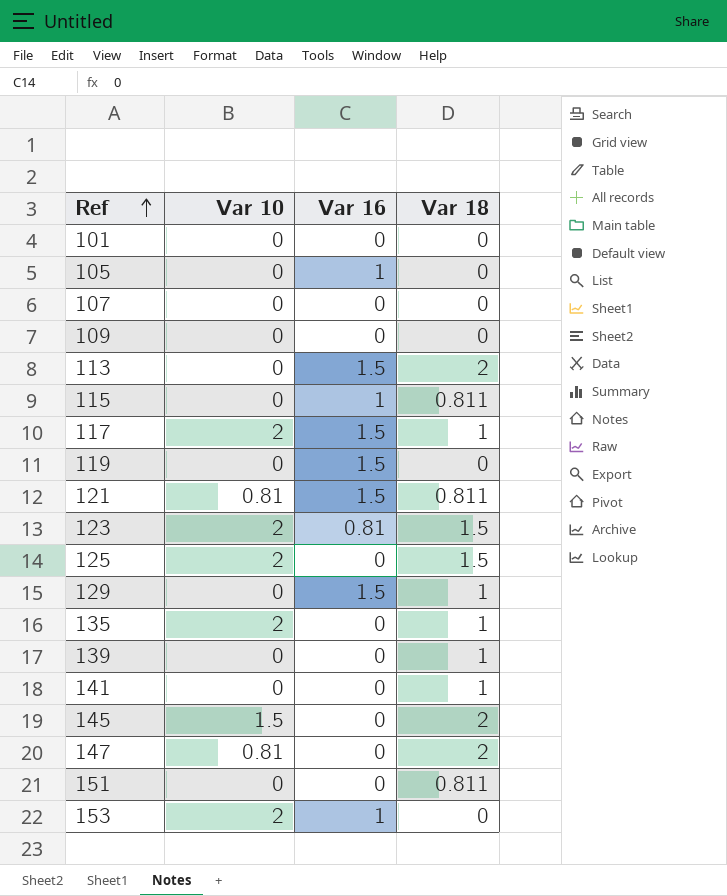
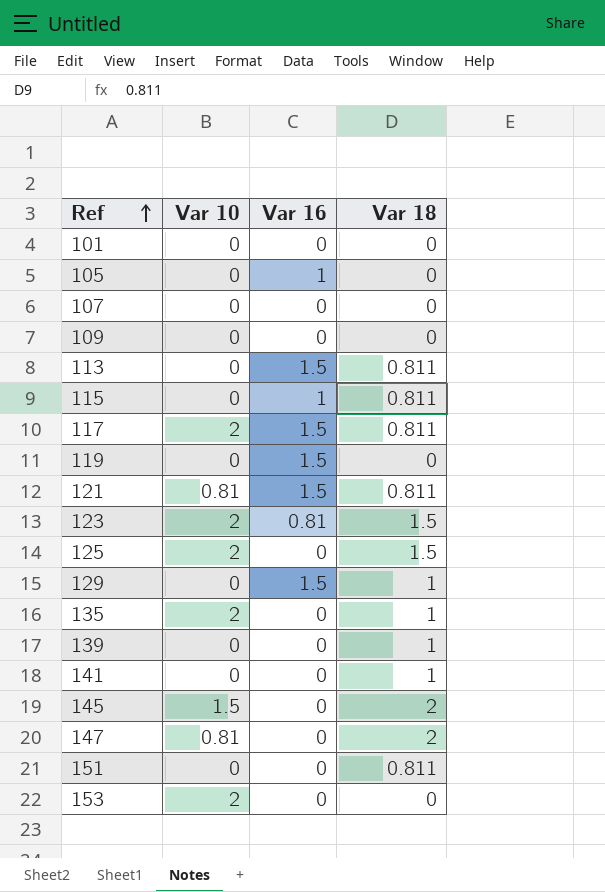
113 | Var 18: 2 -> 0.811
117 | Var 18: 1 -> 0.811
153 | Var 16: 1 -> 0

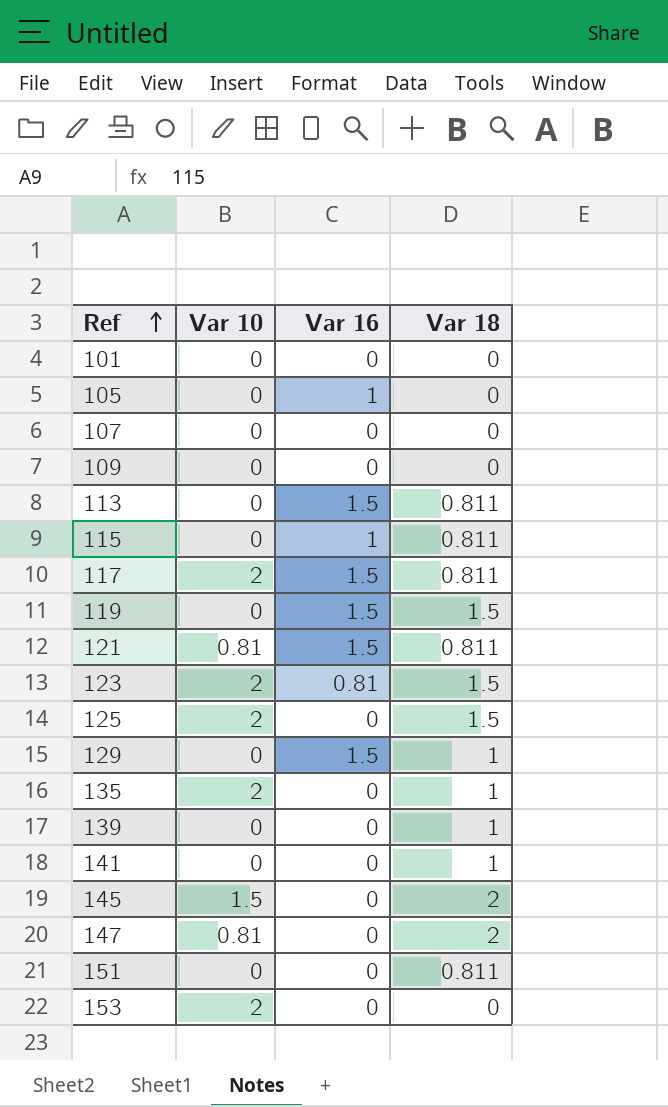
119 | Var 18: 0 -> 1.5

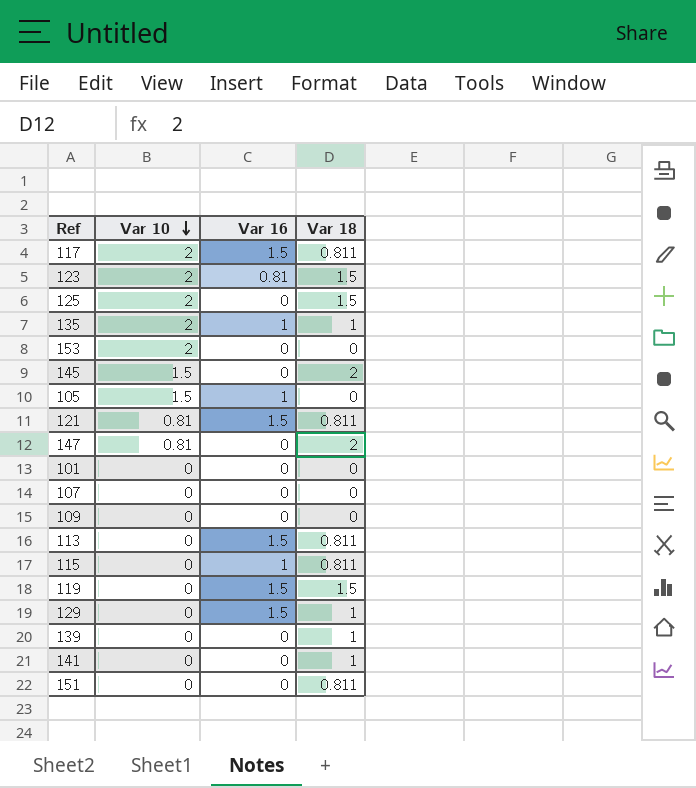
row order: Ref ascending -> Var 10 descending
135 | Var 16: 0 -> 1
105 | Var 10: 0 -> 1.5

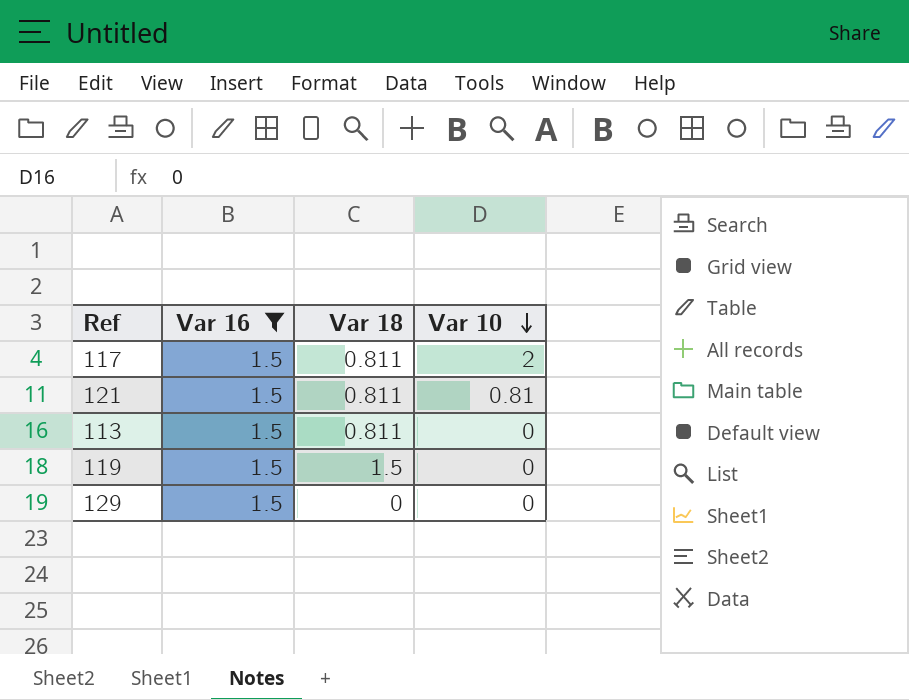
filter: none -> Var 16 = 1.5
column Var 10 | position: 2 -> 4
129 | Var 18: 1 -> 0

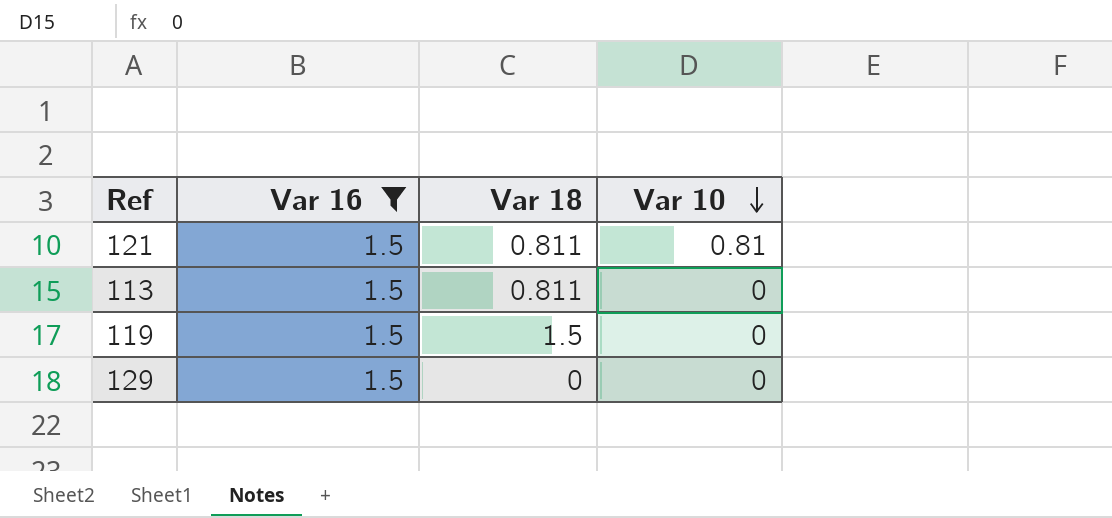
row 117: 1.5 | 0.811 | 2 -> none

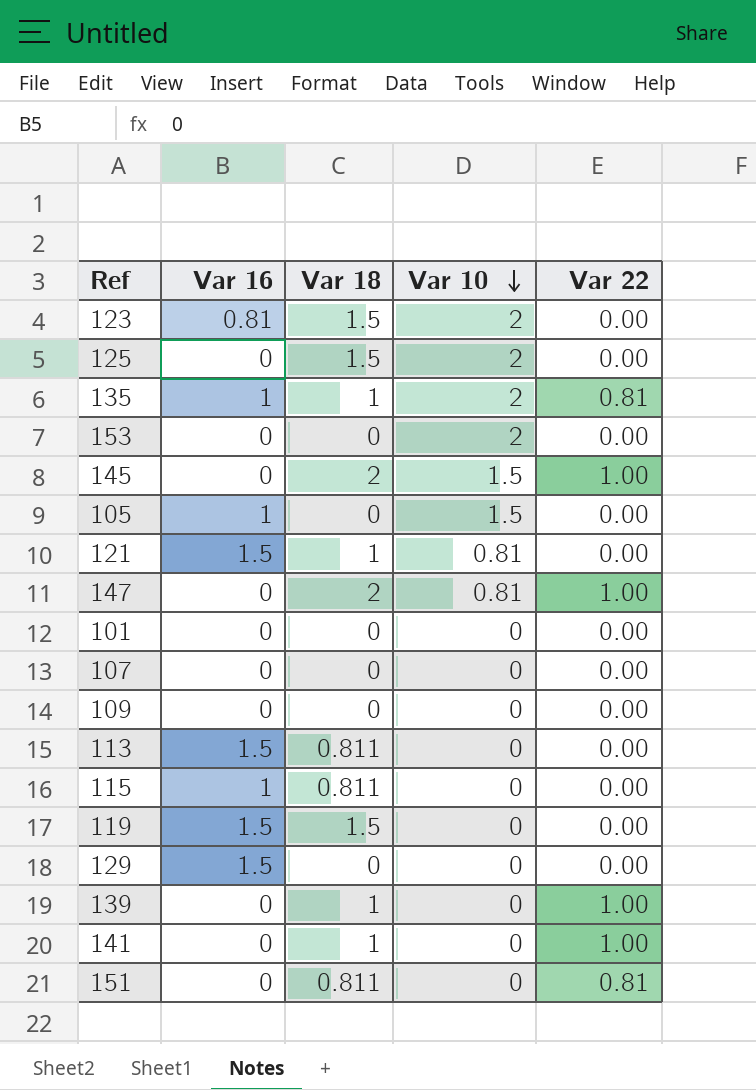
filter: Var 16 = 1.5 -> none
column Var 22 | position: none -> 5
121 | Var 18: 0.811 -> 1

